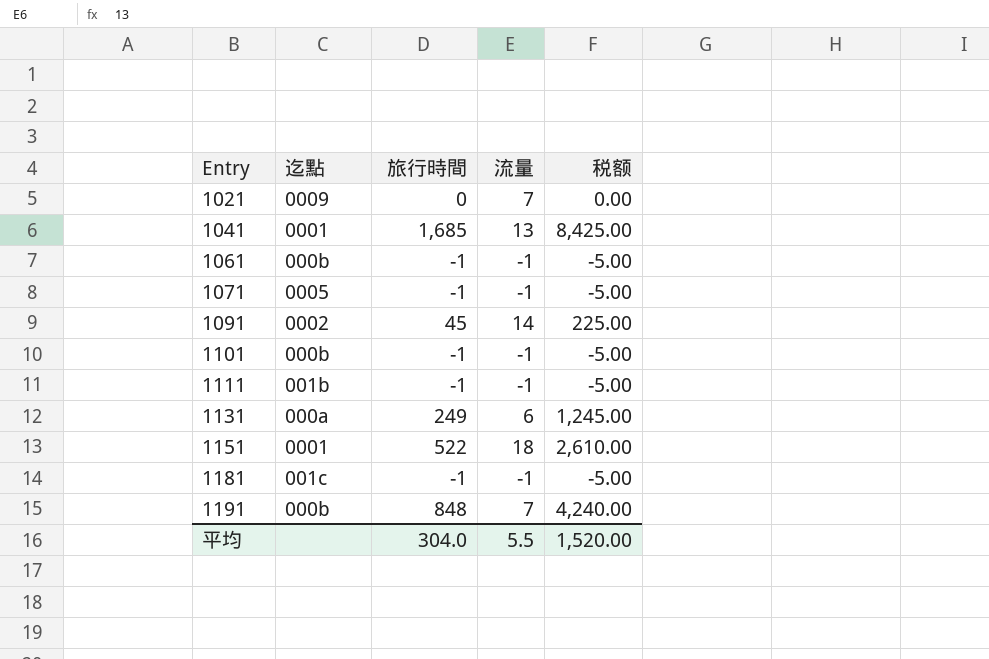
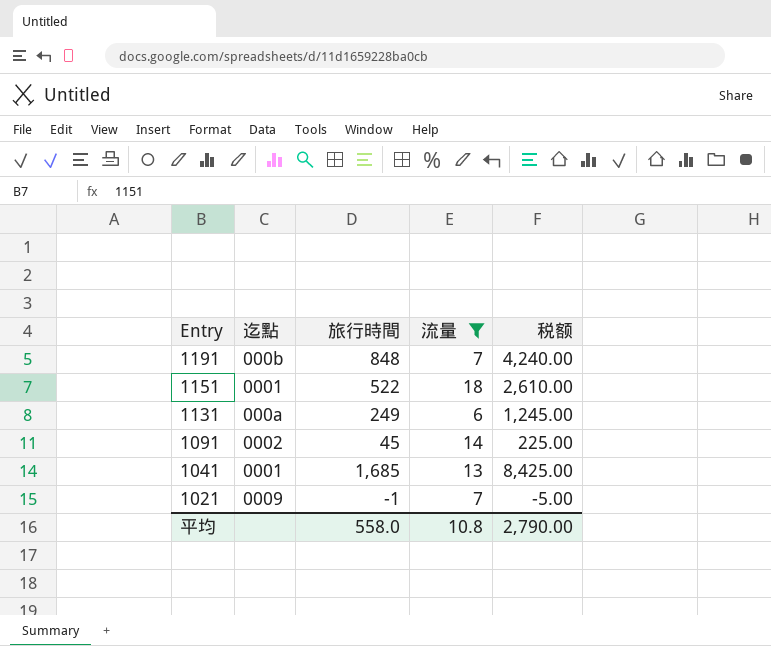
filter: none -> 流量 != -1
row order: Entry ascending -> Entry descending
1021 | 旅行時間: 0 -> -1
1021 | 税额: 0.00 -> -5.00
平均 | 旅行時間: 304.0 -> 558.0
平均 | 流量: 5.5 -> 10.8
平均 | 税额: 1,520.00 -> 2,790.00

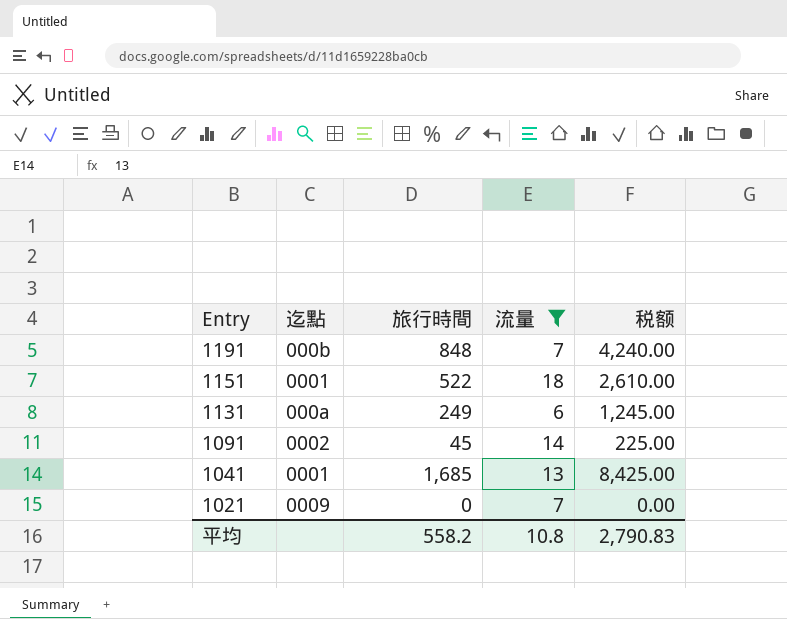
1021 | 旅行時間: -1 -> 0
1021 | 税额: -5.00 -> 0.00
平均 | 旅行時間: 558.0 -> 558.2
平均 | 税额: 2,790.00 -> 2,790.83

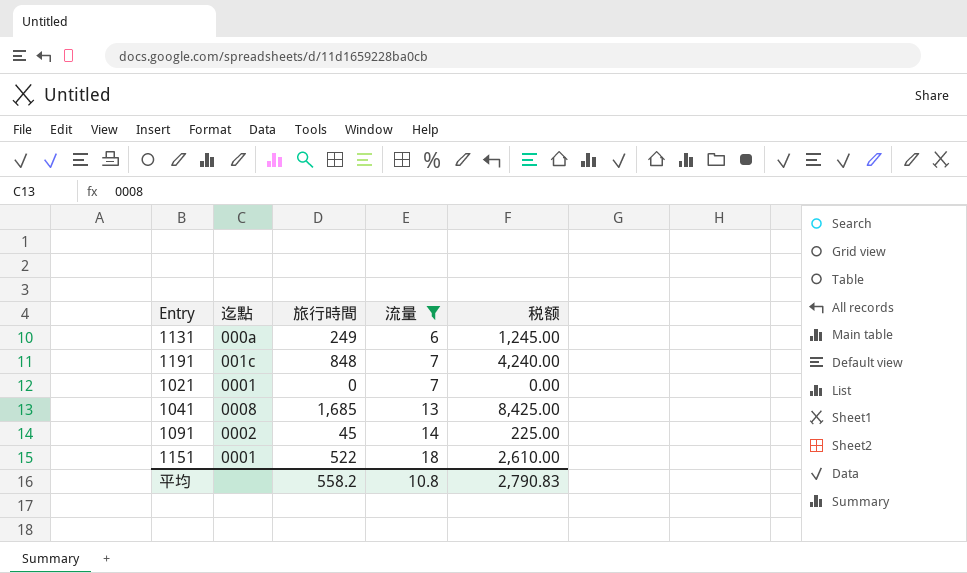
row order: Entry descending -> 流量 ascending
1191 | 迄點: 000b -> 001c
1021 | 迄點: 0009 -> 0001
1041 | 迄點: 0001 -> 0008

